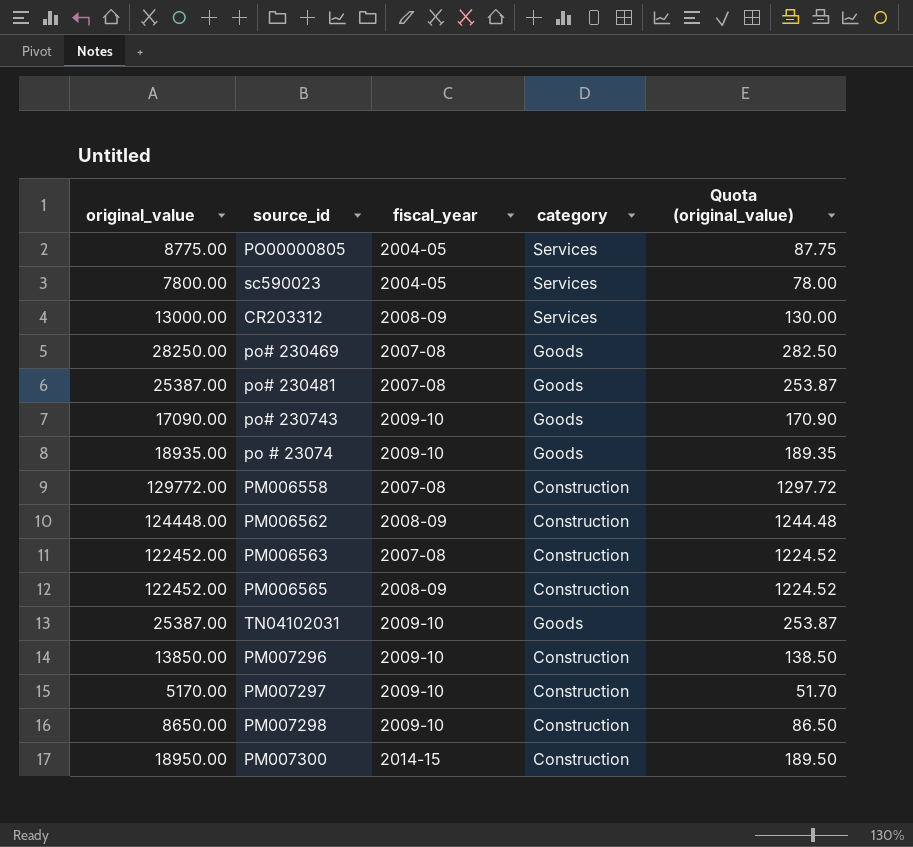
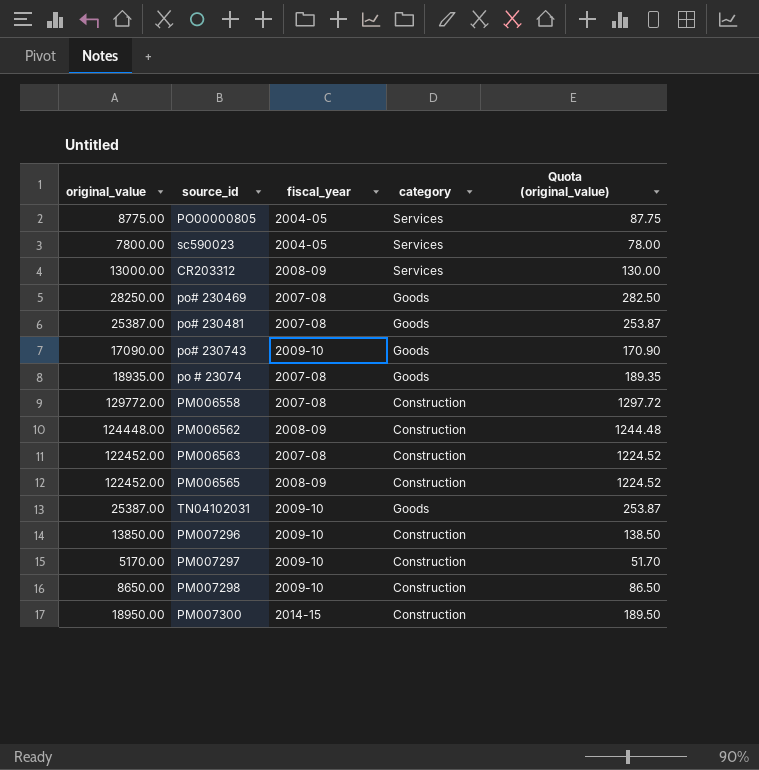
po # 23074 | fiscal_year: 2009-10 -> 2007-08

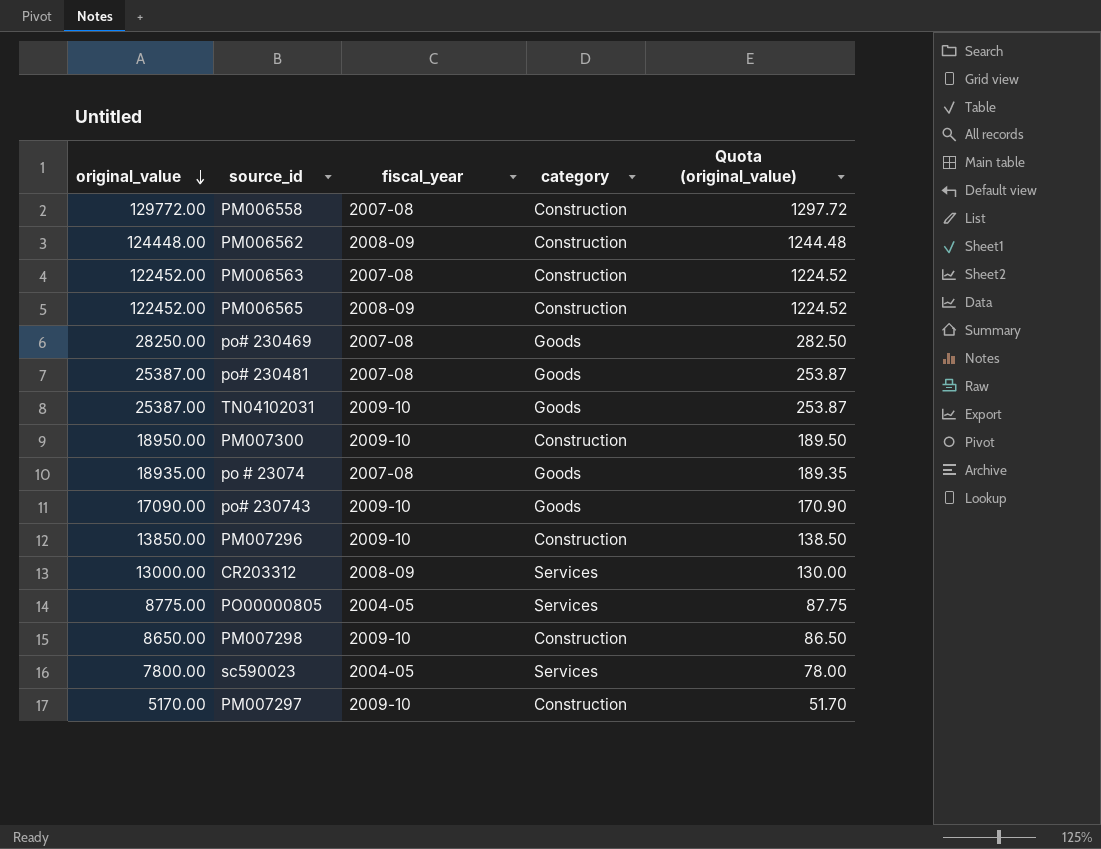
row order: none -> original_value descending
PM007300 | fiscal_year: 2014-15 -> 2009-10

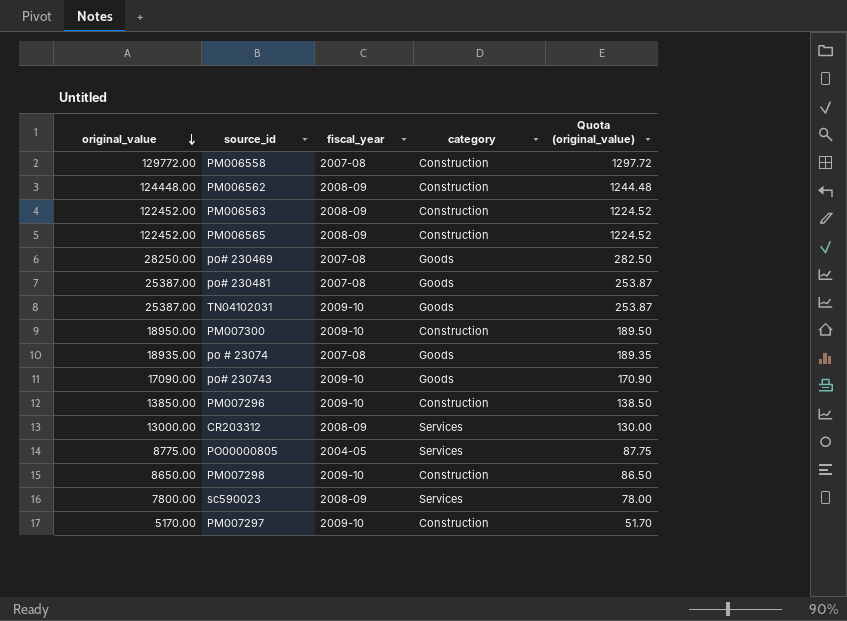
PM006563 | fiscal_year: 2007-08 -> 2008-09
sc590023 | fiscal_year: 2004-05 -> 2008-09

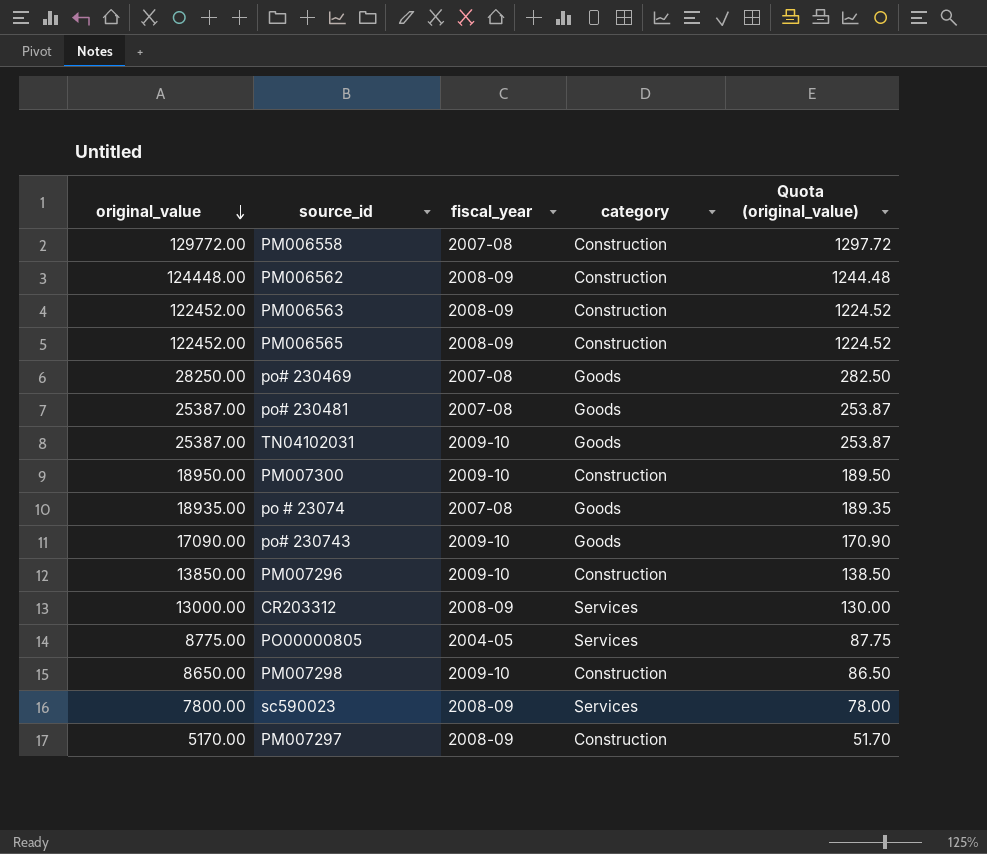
PM007297 | fiscal_year: 2009-10 -> 2008-09

